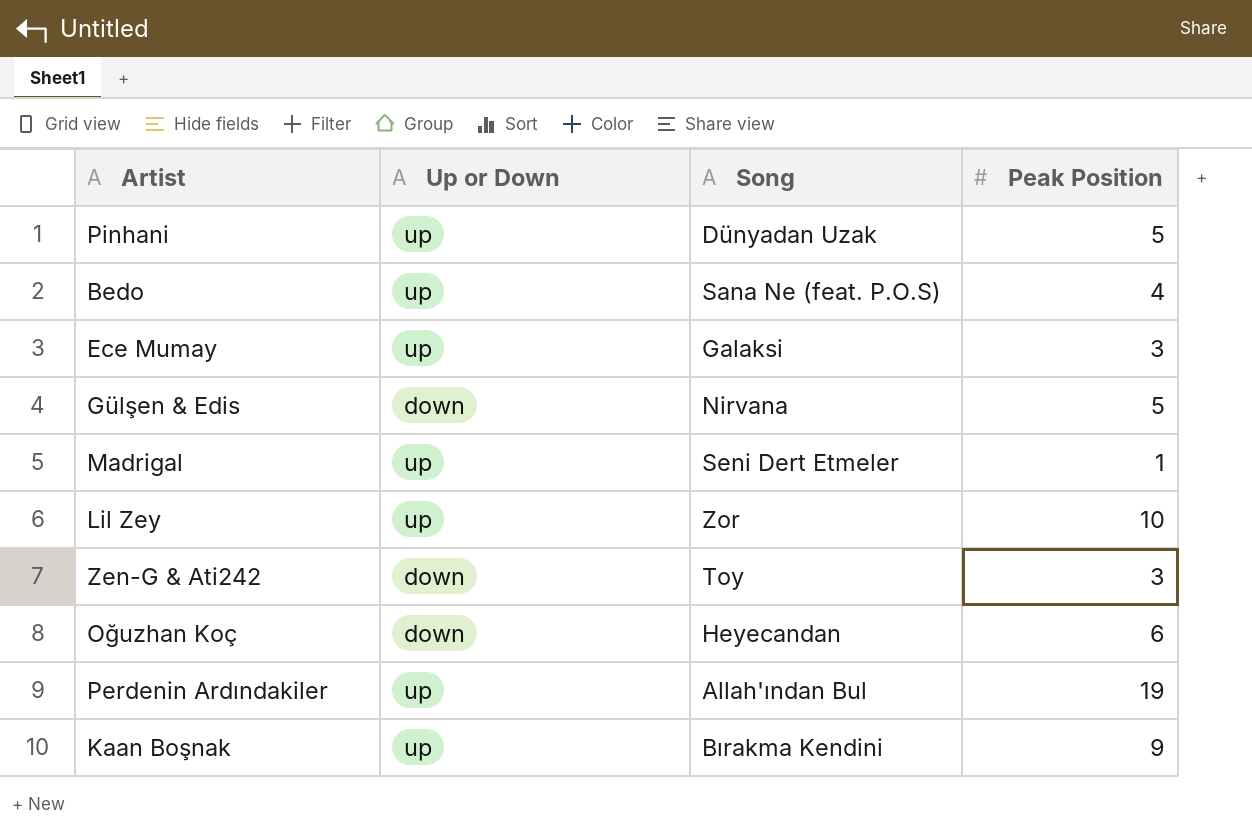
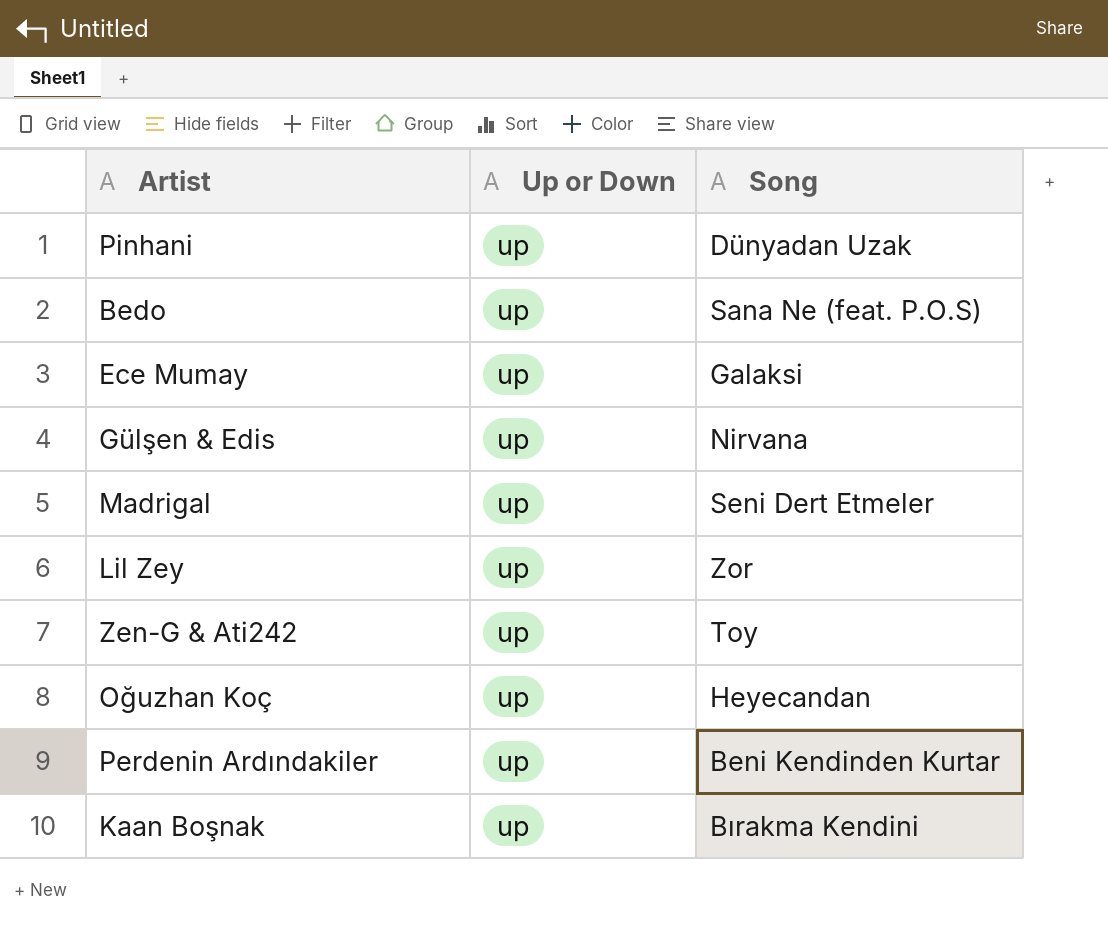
column Peak Position | position: 4 -> none
Gülşen & Edis | Up or Down: down -> up
Zen-G & Ati242 | Up or Down: down -> up
Oğuzhan Koç | Up or Down: down -> up
Perdenin Ardındakiler | Song: Allah'ından Bul -> Beni Kendinden Kurtar

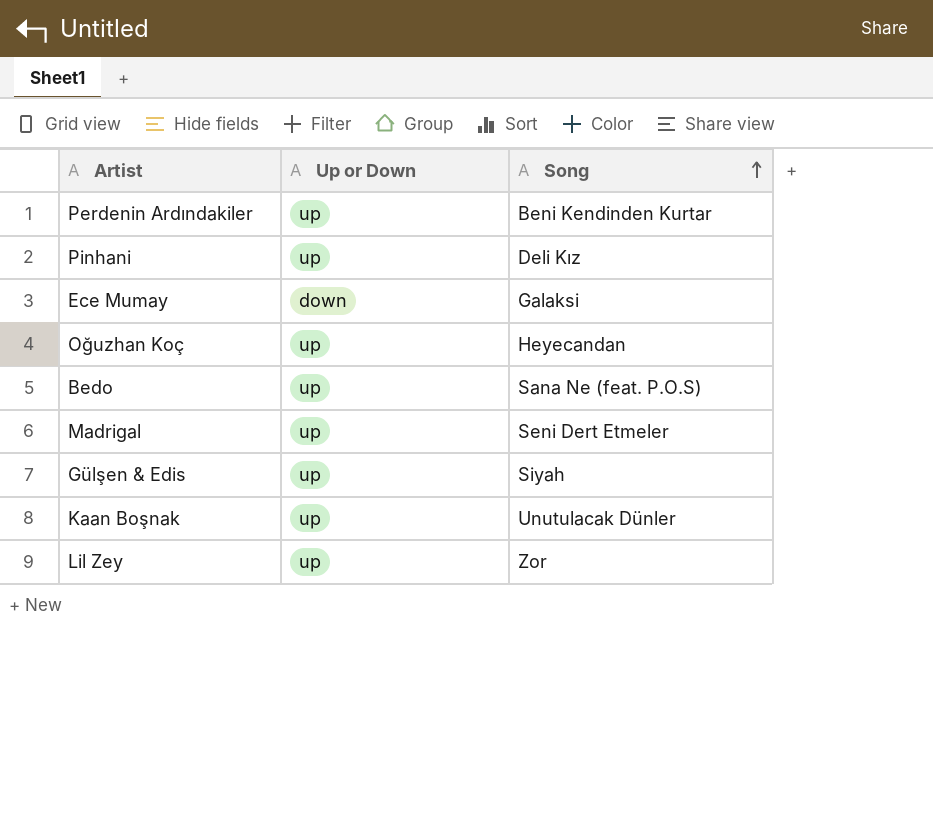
row order: none -> Song ascending
row Zen-G & Ati242: up | Toy -> none
Pinhani | Song: Dünyadan Uzak -> Deli Kız
Ece Mumay | Up or Down: up -> down
Gülşen & Edis | Song: Nirvana -> Siyah
Kaan Boşnak | Song: Bırakma Kendini -> Unutulacak Dünler

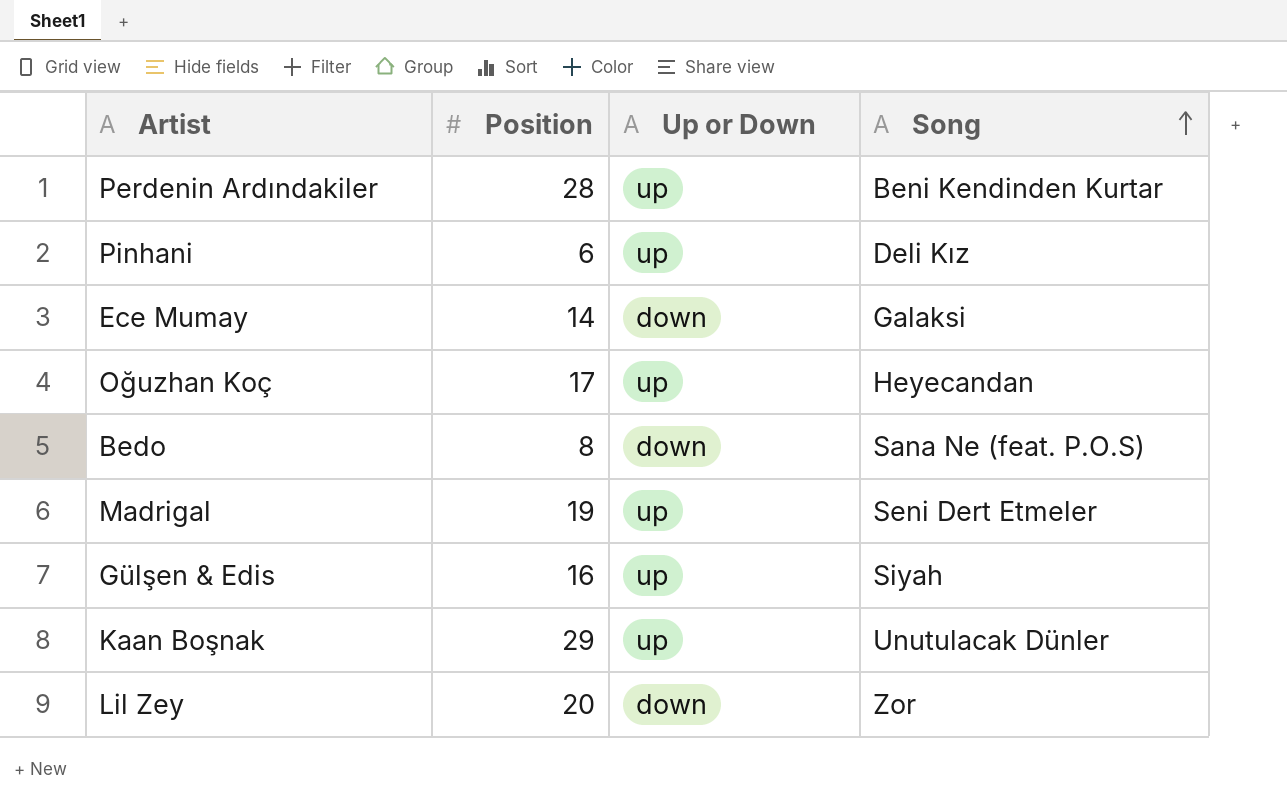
column Position | position: none -> 2
Bedo | Up or Down: up -> down
Lil Zey | Up or Down: up -> down

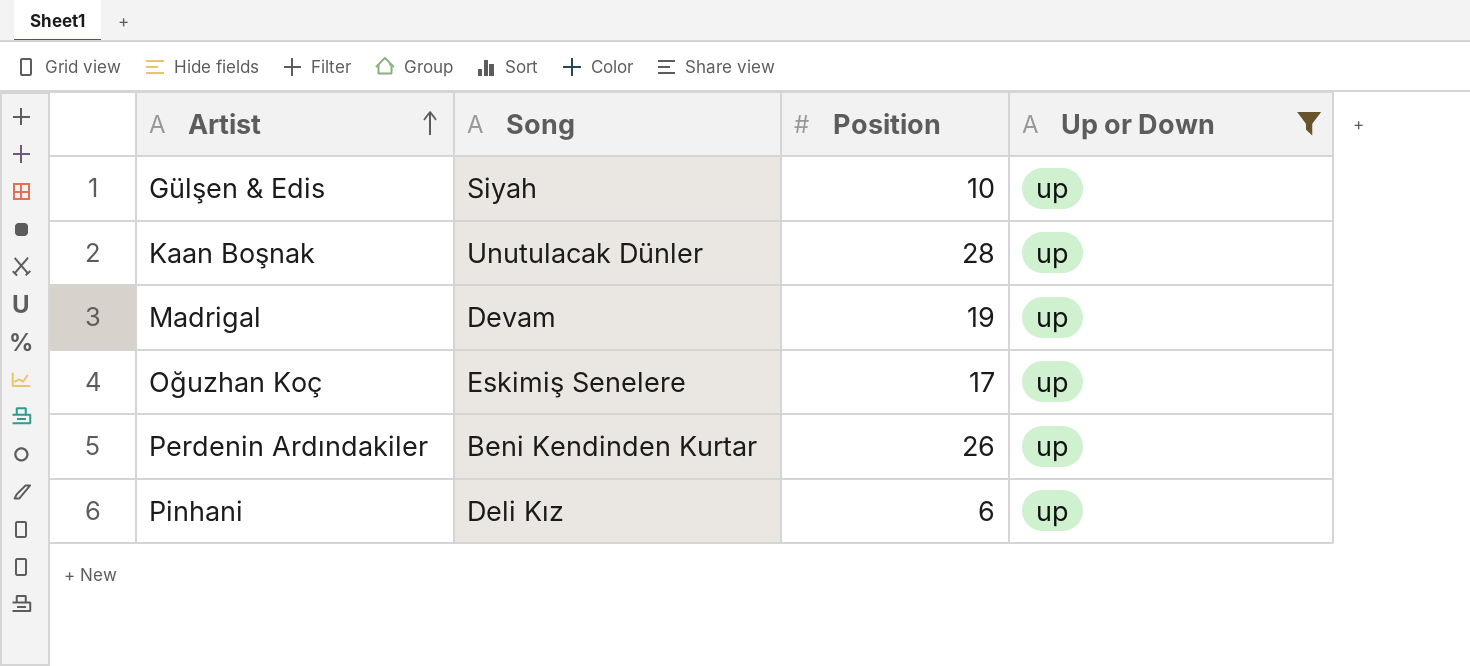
filter: none -> Up or Down = up
row order: Song ascending -> Artist ascending
column Song | position: 4 -> 2
Gülşen & Edis | Position: 16 -> 10
Kaan Boşnak | Position: 29 -> 28
Madrigal | Song: Seni Dert Etmeler -> Devam
Oğuzhan Koç | Song: Heyecandan -> Eskimiş Senelere
Perdenin Ardındakiler | Position: 28 -> 26

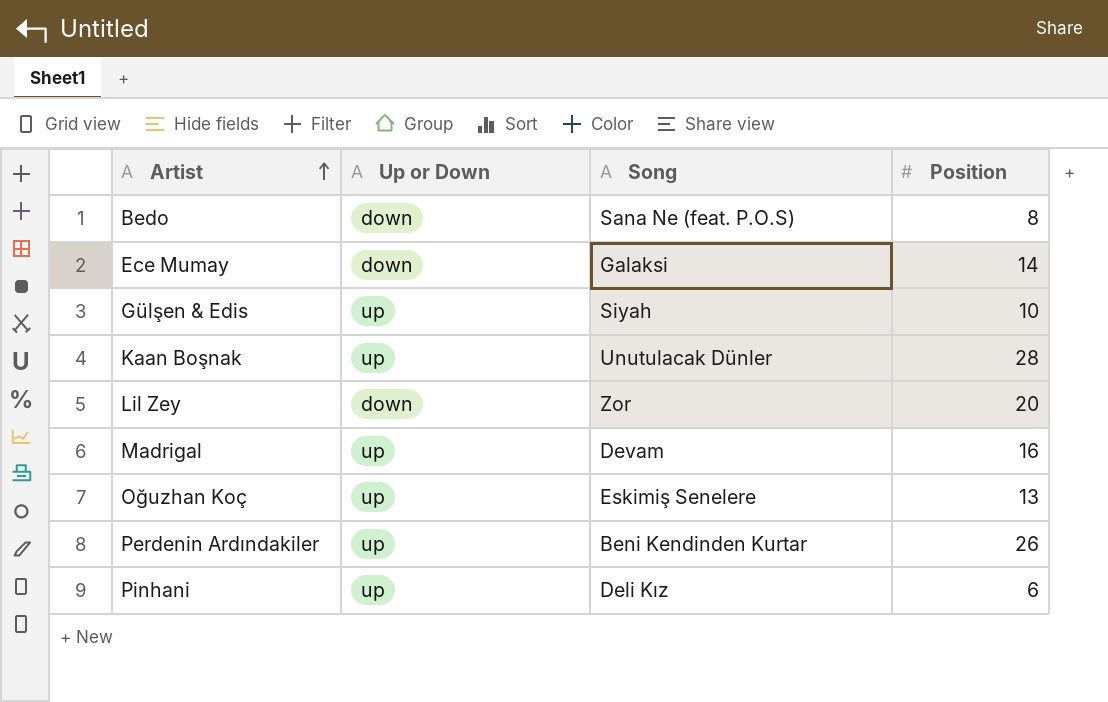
filter: Up or Down = up -> none
column Up or Down | position: 4 -> 2
Madrigal | Position: 19 -> 16
Oğuzhan Koç | Position: 17 -> 13

